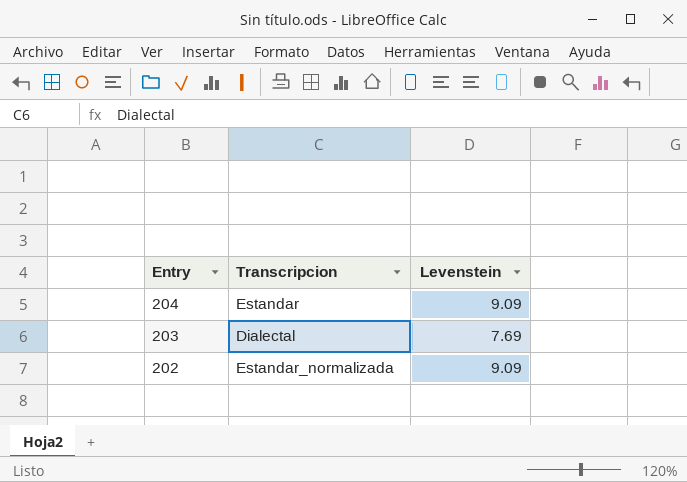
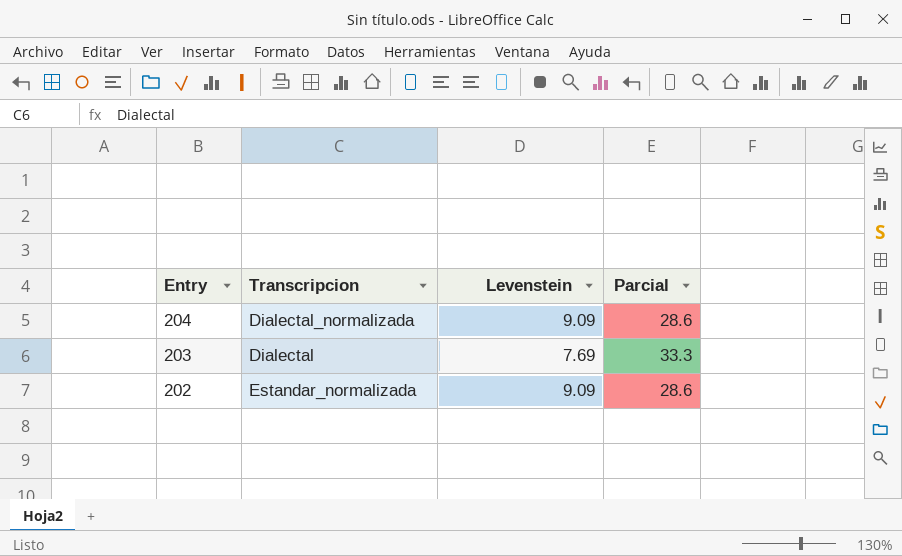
column Parcial | position: none -> 4
204 | Transcripcion: Estandar -> Dialectal_normalizada

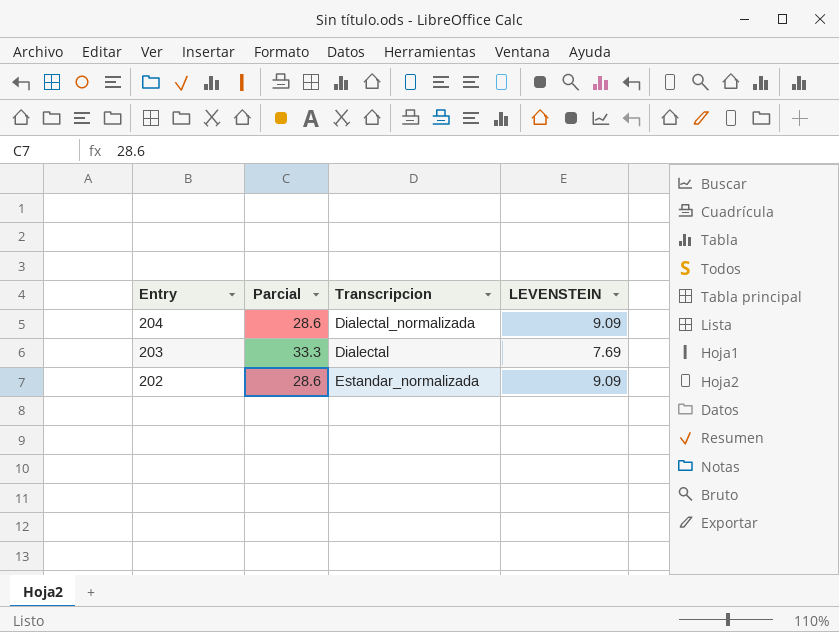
column Parcial | position: 4 -> 2
column name: Levenstein -> LEVENSTEIN

